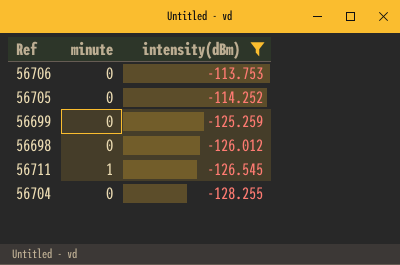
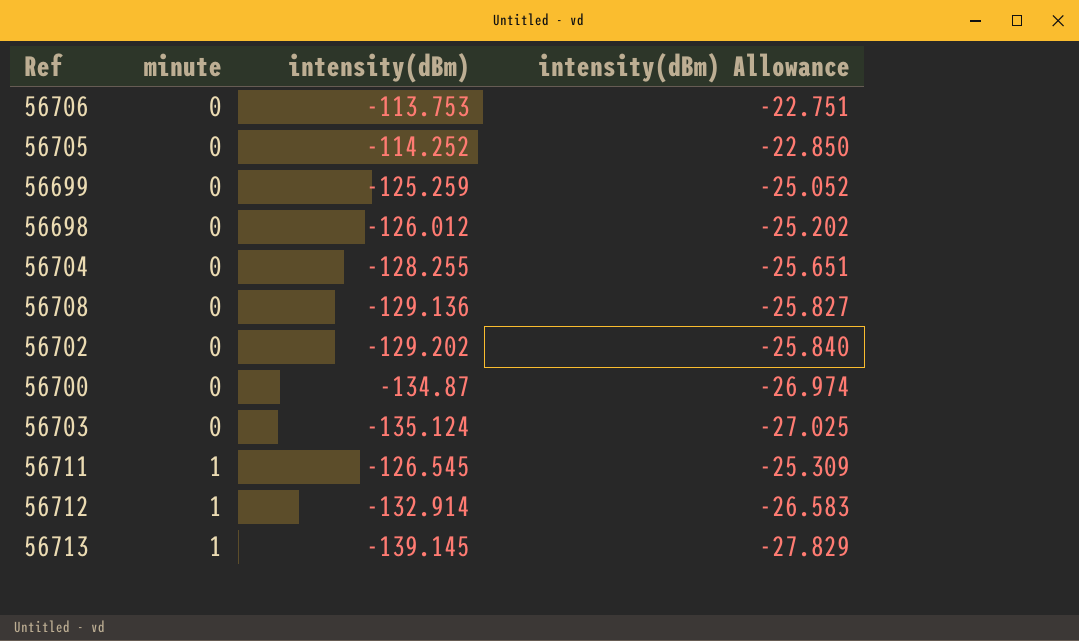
filter: intensity(dBm) >= -128.255 -> none
row order: intensity(dBm) descending -> minute ascending
column intensity(dBm) Allowance | formula: none -> [intensity(dBm)] * 0.2

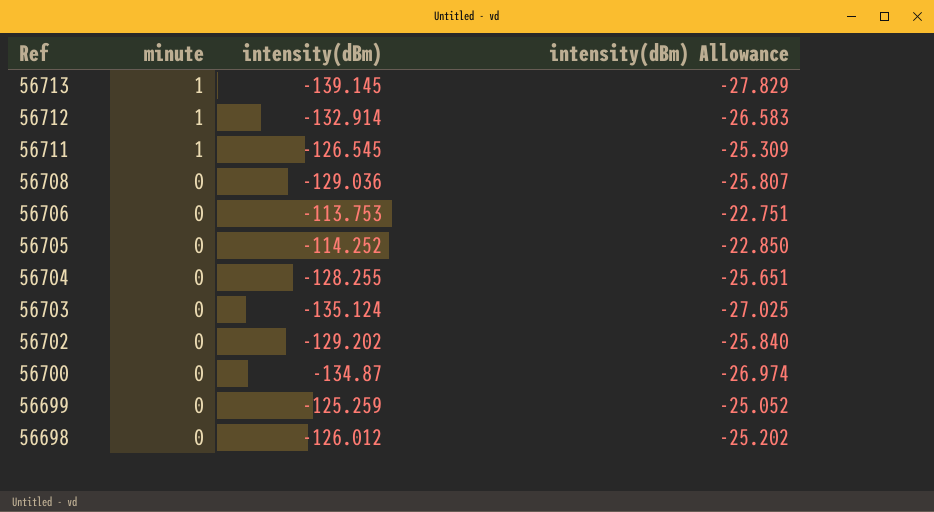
row order: minute ascending -> Ref descending
56708 | intensity(dBm): -129.136 -> -129.036
56708 | intensity(dBm) Allowance: -25.827 -> -25.807

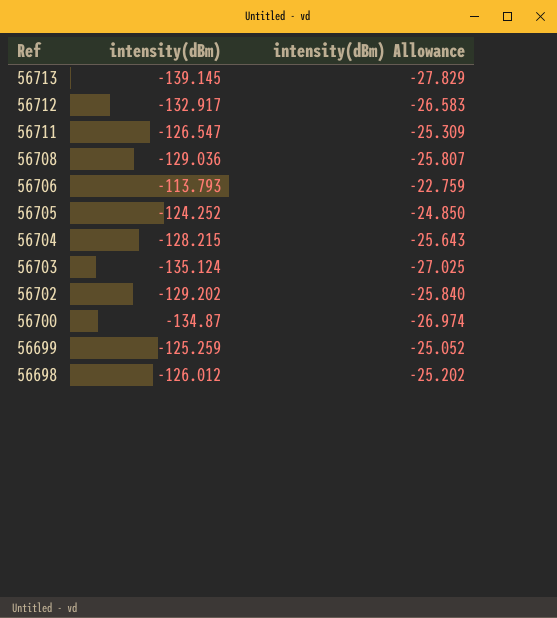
column minute | position: 2 -> none
56712 | intensity(dBm): -132.914 -> -132.917
56711 | intensity(dBm): -126.545 -> -126.547
56706 | intensity(dBm): -113.753 -> -113.793
56706 | intensity(dBm) Allowance: -22.751 -> -22.759
56705 | intensity(dBm): -114.252 -> -124.252
56705 | intensity(dBm) Allowance: -22.850 -> -24.850
56704 | intensity(dBm): -128.255 -> -128.215
56704 | intensity(dBm) Allowance: -25.651 -> -25.643

